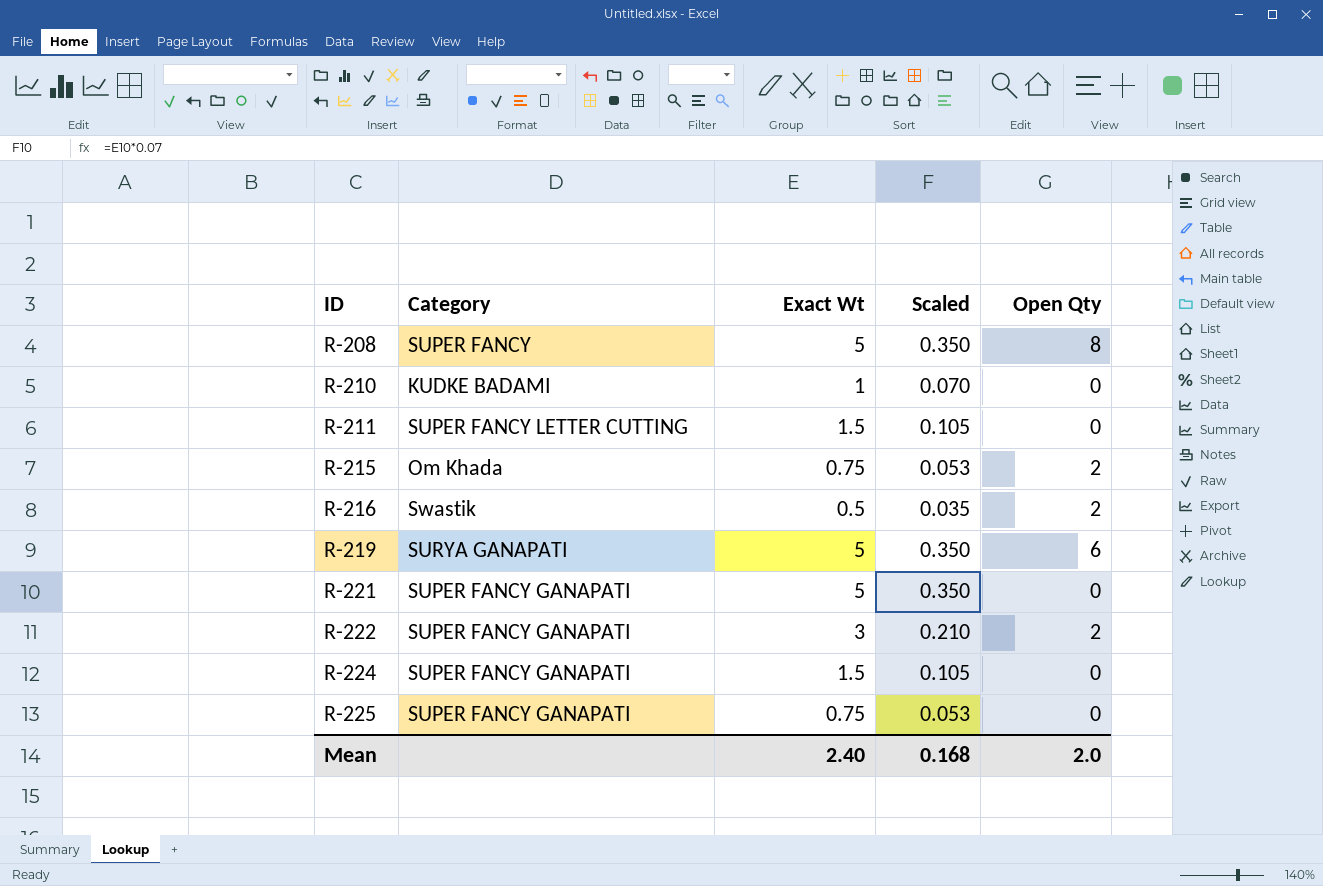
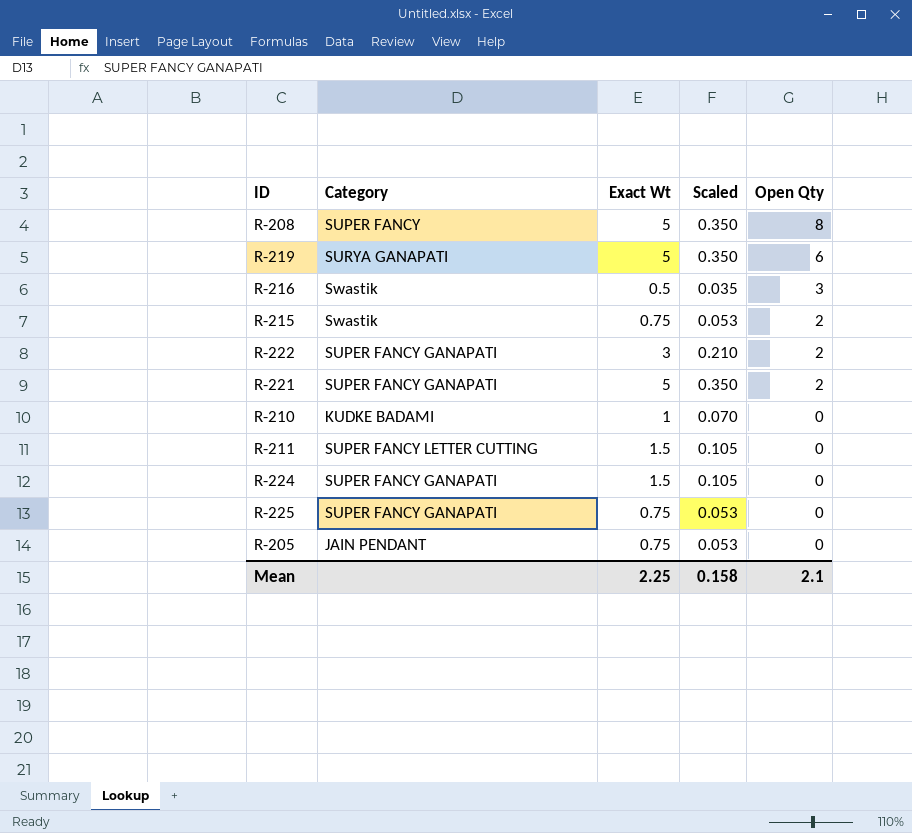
row order: ID ascending -> Open Qty descending
R-216 | Open Qty: 2 -> 3
R-215 | Category: Om Khada -> Swastik
R-221 | Open Qty: 0 -> 2
row R-205: none -> JAIN PENDANT | 0.75 | 0.053 | 0
Mean | Exact Wt: 2.40 -> 2.25
Mean | Scaled: 0.168 -> 0.158
Mean | Open Qty: 2.0 -> 2.1

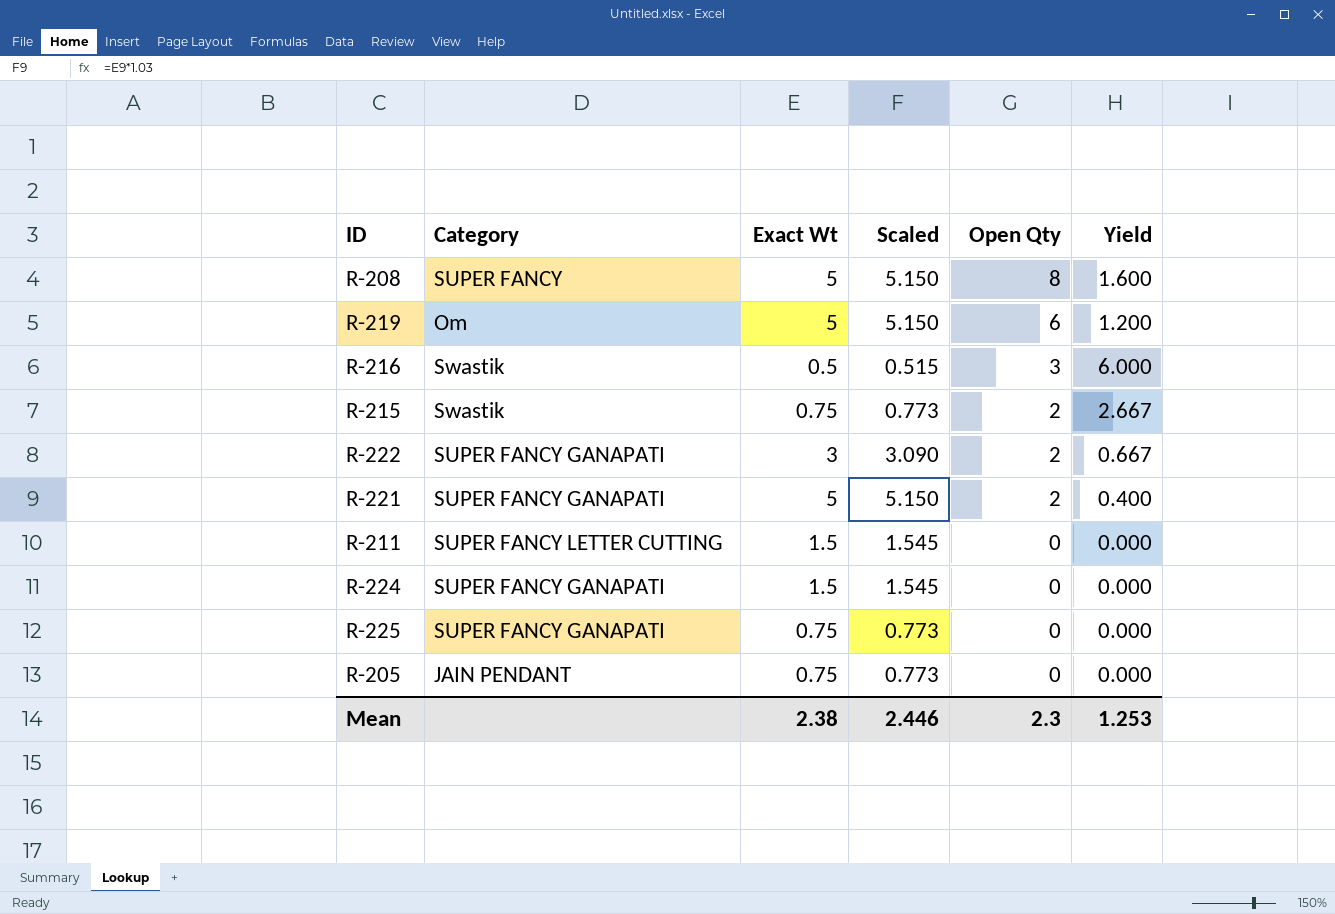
column Scaled | formula: [Exact Wt] * 0.07 -> [Exact Wt] * 1.03
column Yield | formula: none -> [Open Qty] / [Exact Wt]
row R-210: KUDKE BADAMI | 1 | 0.070 | 0 -> none
R-219 | Category: SURYA GANAPATI -> Om
Mean | Exact Wt: 2.25 -> 2.38
Mean | Scaled: 0.158 -> 2.446
Mean | Open Qty: 2.1 -> 2.3

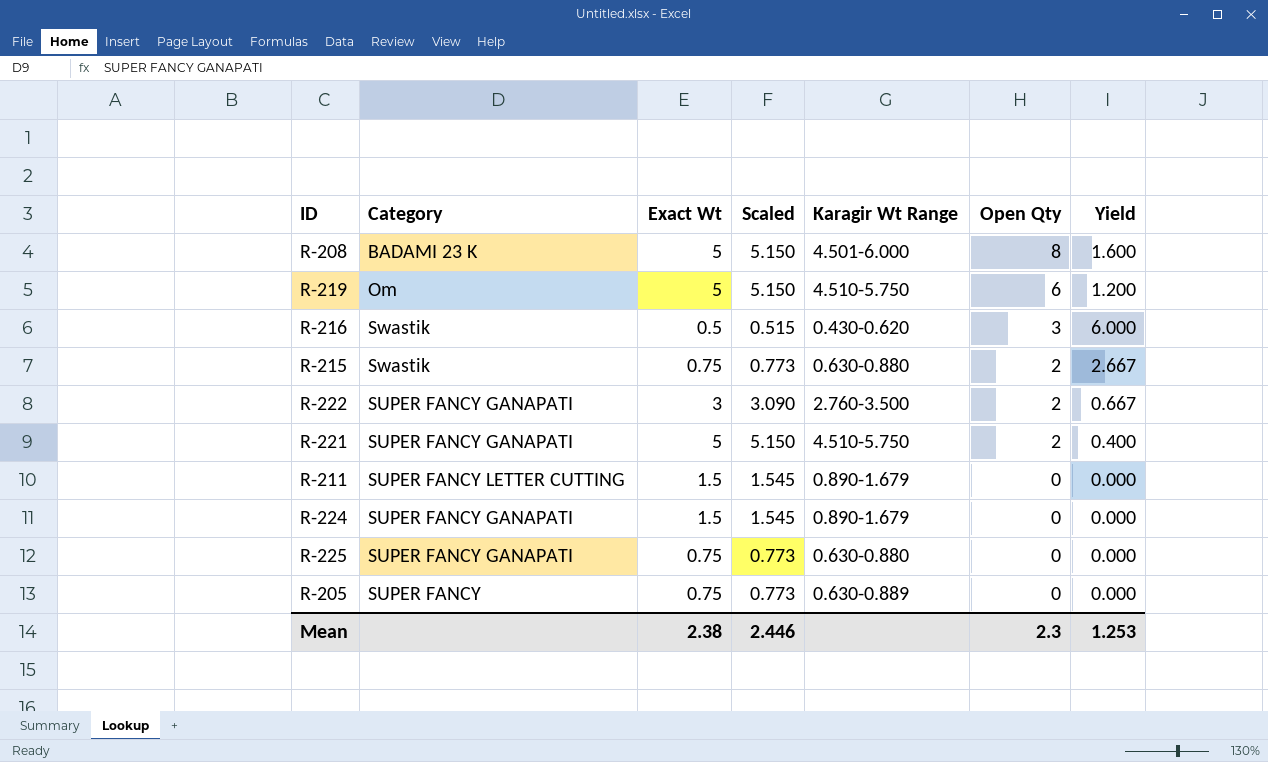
column Karagir Wt Range | position: none -> 5
R-208 | Category: SUPER FANCY -> BADAMI 23 K
R-205 | Category: JAIN PENDANT -> SUPER FANCY

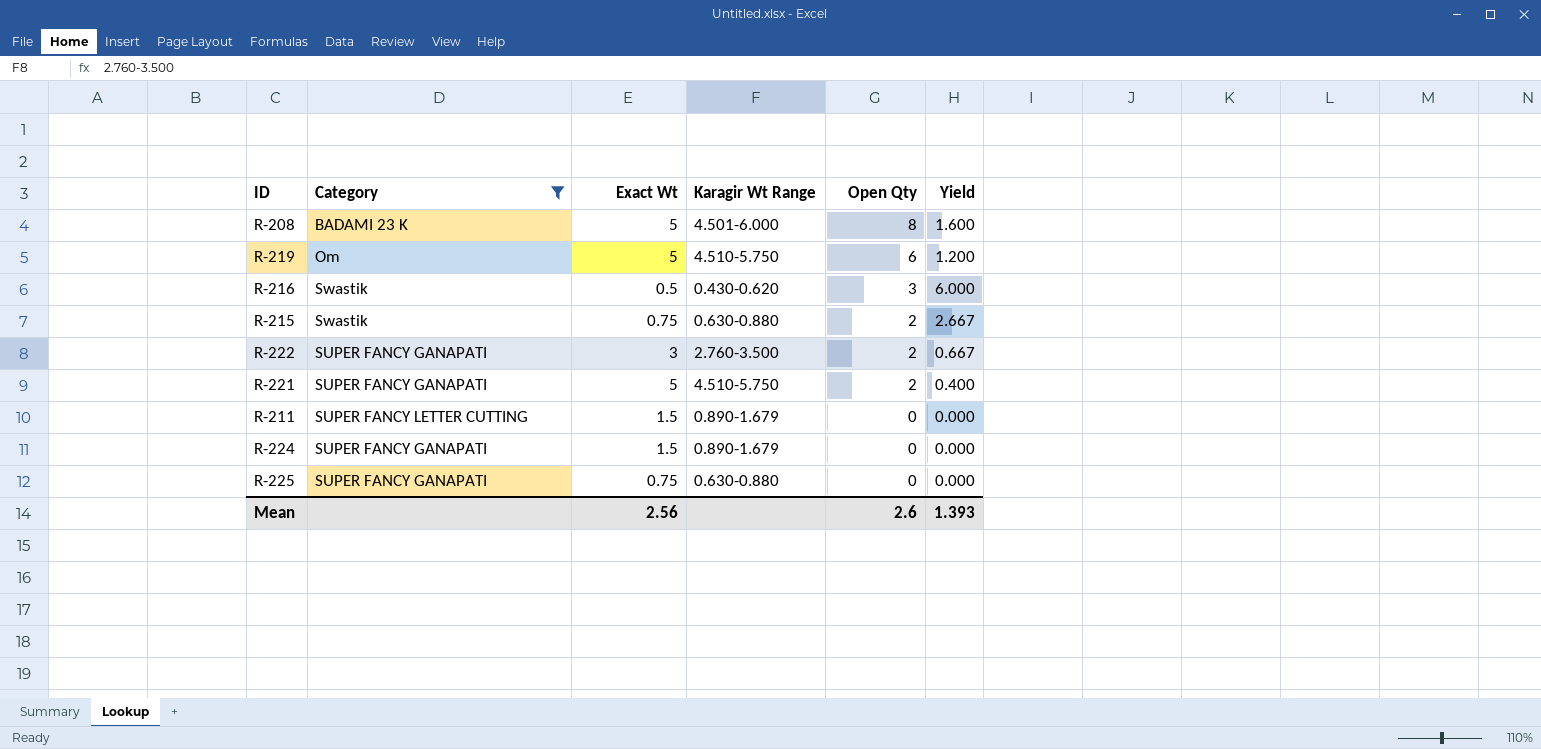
filter: none -> Category != SUPER FANCY
column Scaled | formula: [Exact Wt] * 1.03 -> none
Mean | Exact Wt: 2.38 -> 2.56
Mean | Open Qty: 2.3 -> 2.6
Mean | Yield: 1.253 -> 1.393

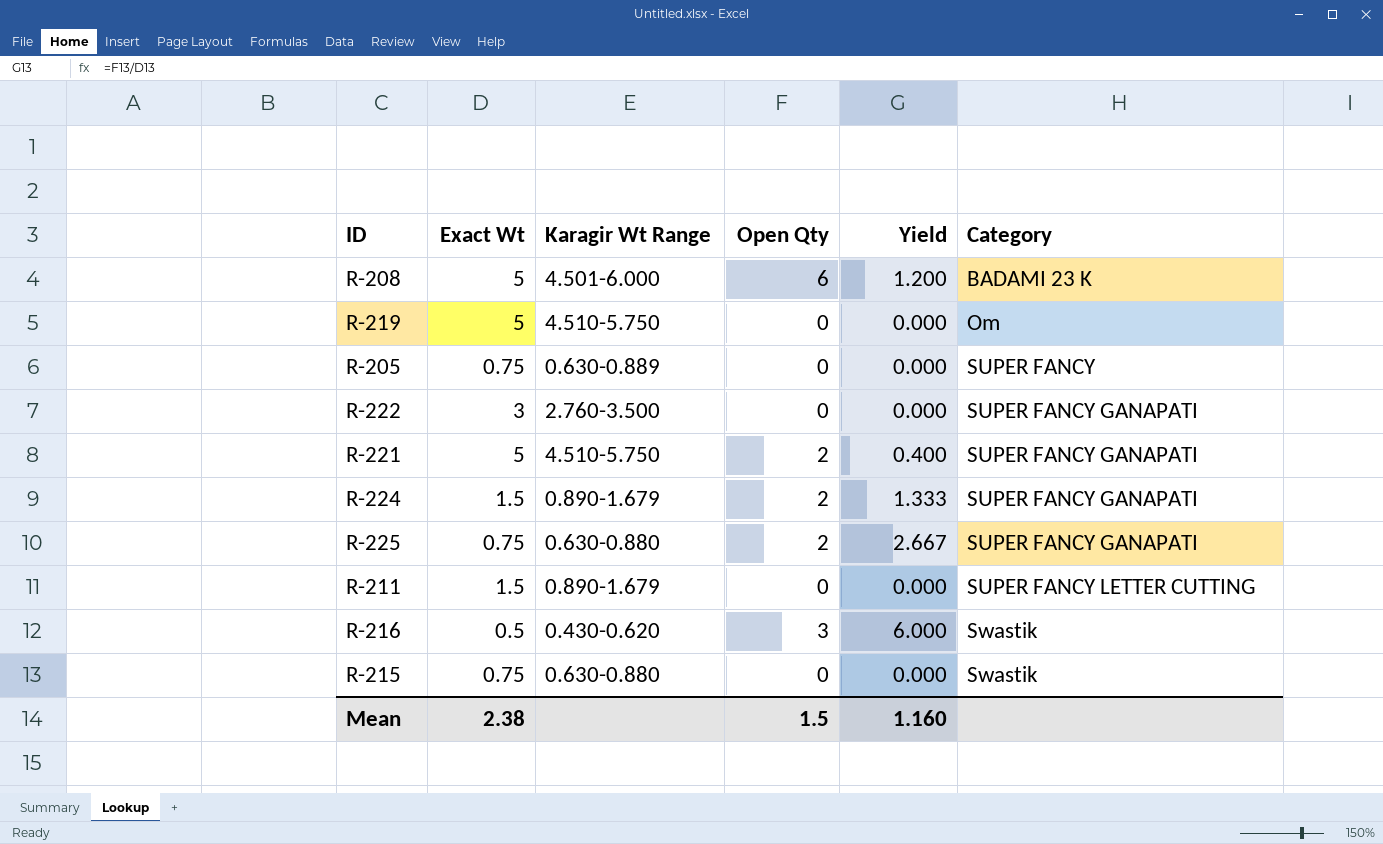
filter: Category != SUPER FANCY -> none
row order: Open Qty descending -> Category ascending
column Category | position: 2 -> 6
R-208 | Open Qty: 8 -> 6
R-208 | Yield: 1.600 -> 1.200
R-219 | Open Qty: 6 -> 0
R-219 | Yield: 1.200 -> 0.000
R-222 | Open Qty: 2 -> 0
R-222 | Yield: 0.667 -> 0.000
R-224 | Open Qty: 0 -> 2
R-224 | Yield: 0.000 -> 1.333
R-225 | Open Qty: 0 -> 2
R-225 | Yield: 0.000 -> 2.667
R-215 | Open Qty: 2 -> 0
R-215 | Yield: 2.667 -> 0.000
Mean | Exact Wt: 2.56 -> 2.38
Mean | Open Qty: 2.6 -> 1.5
Mean | Yield: 1.393 -> 1.160

